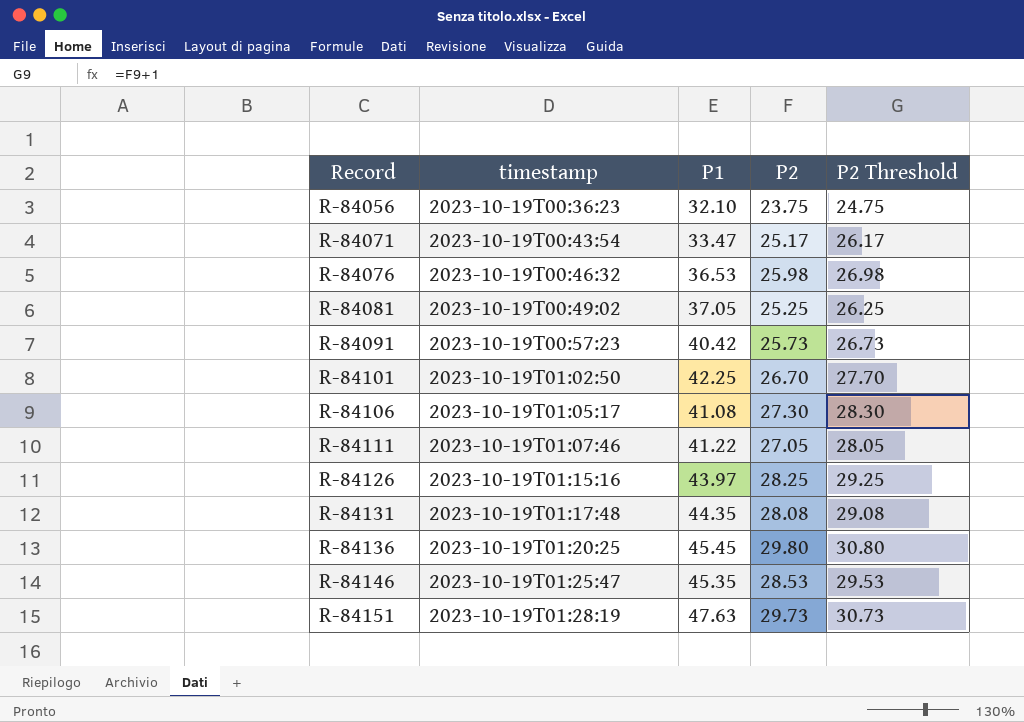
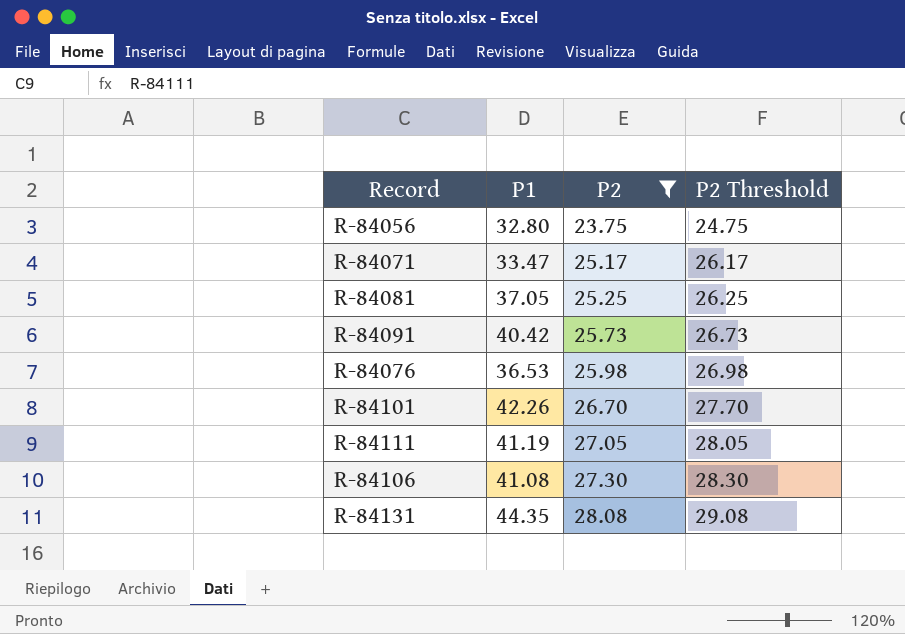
filter: none -> P2 <= 28.08
row order: Record ascending -> P2 ascending
column timestamp | position: 2 -> none
R-84056 | P1: 32.10 -> 32.80
R-84101 | P1: 42.25 -> 42.26
R-84111 | P1: 41.22 -> 41.19

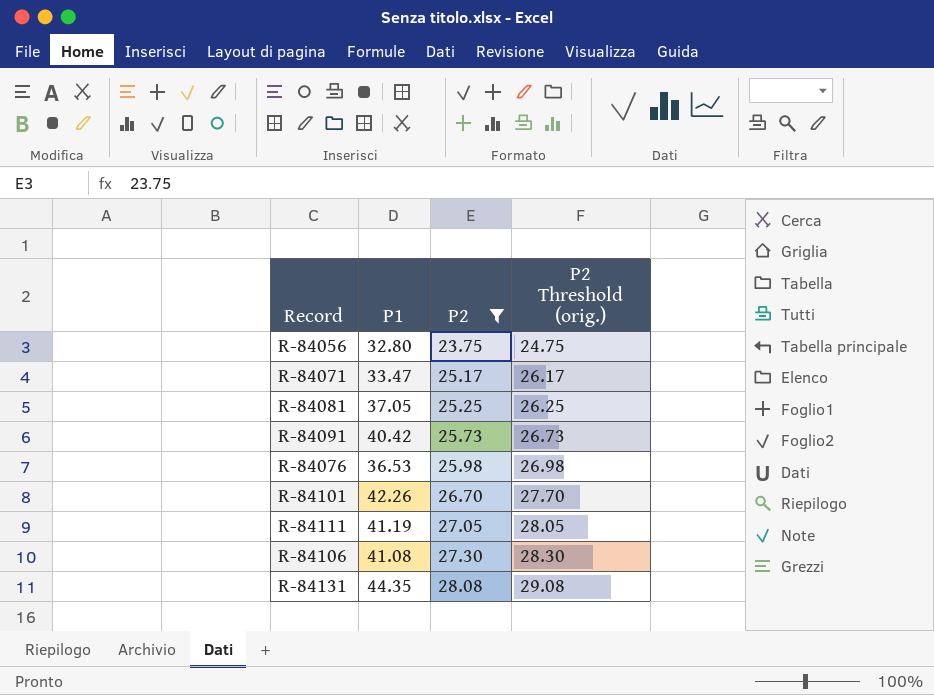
column name: P2 Threshold -> P2 Threshold (orig.)

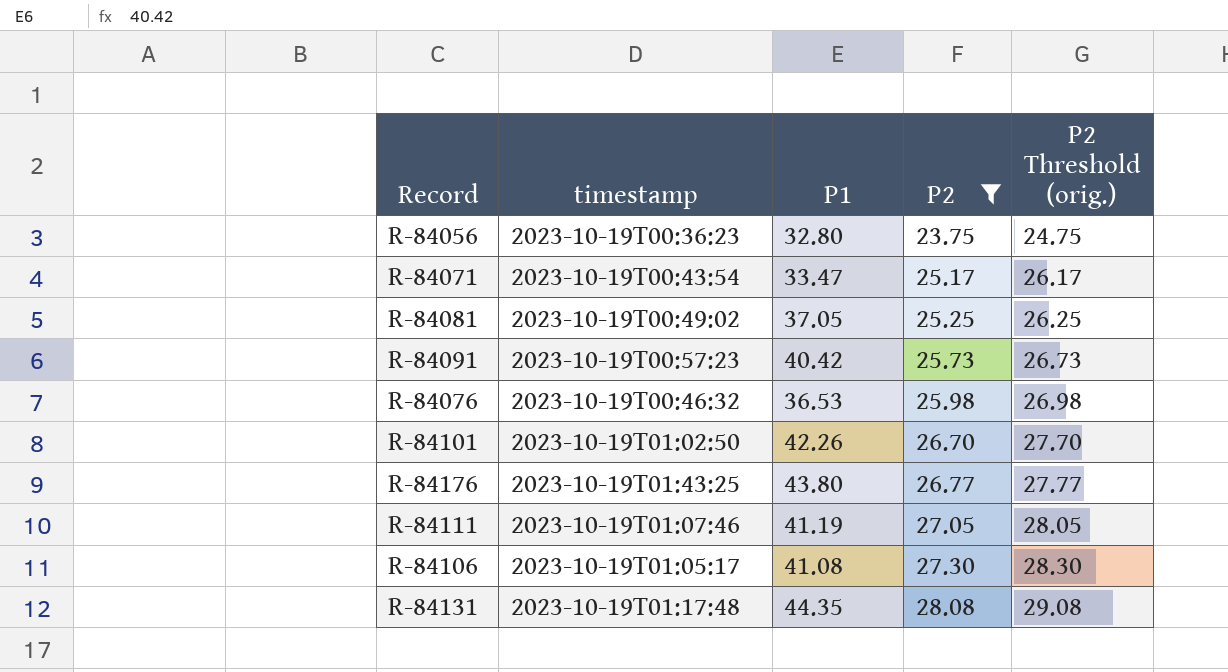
column timestamp | position: none -> 2
row R-84176: none -> 2023-10-19T01:43:25 | 43.80 | 26.77 | 27.77

